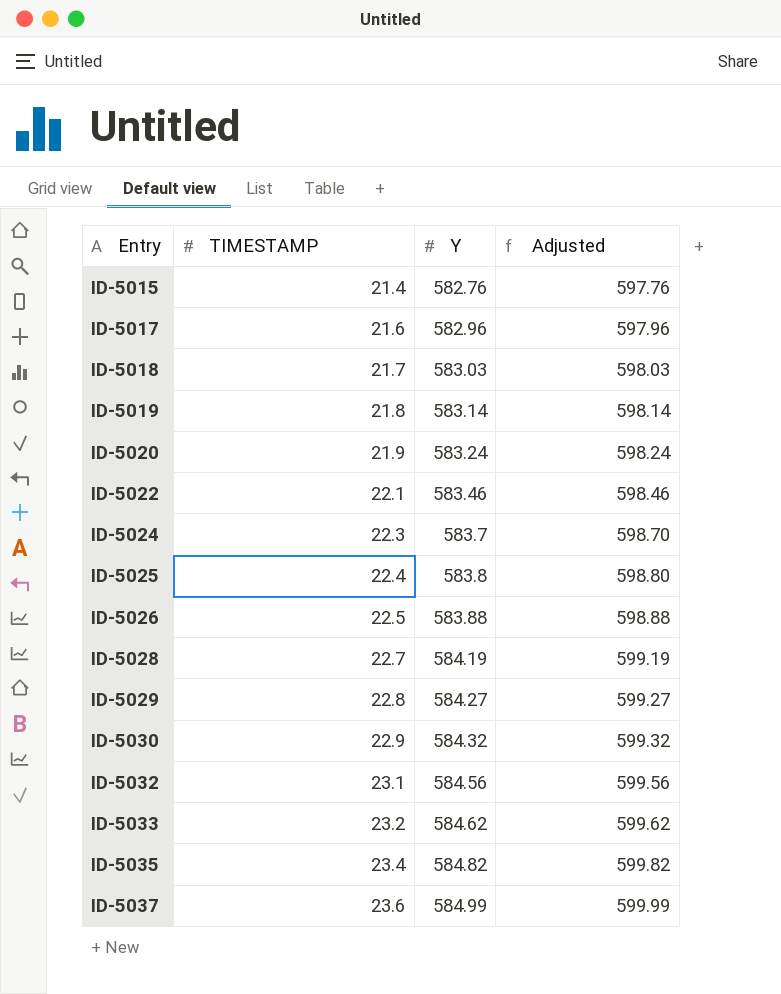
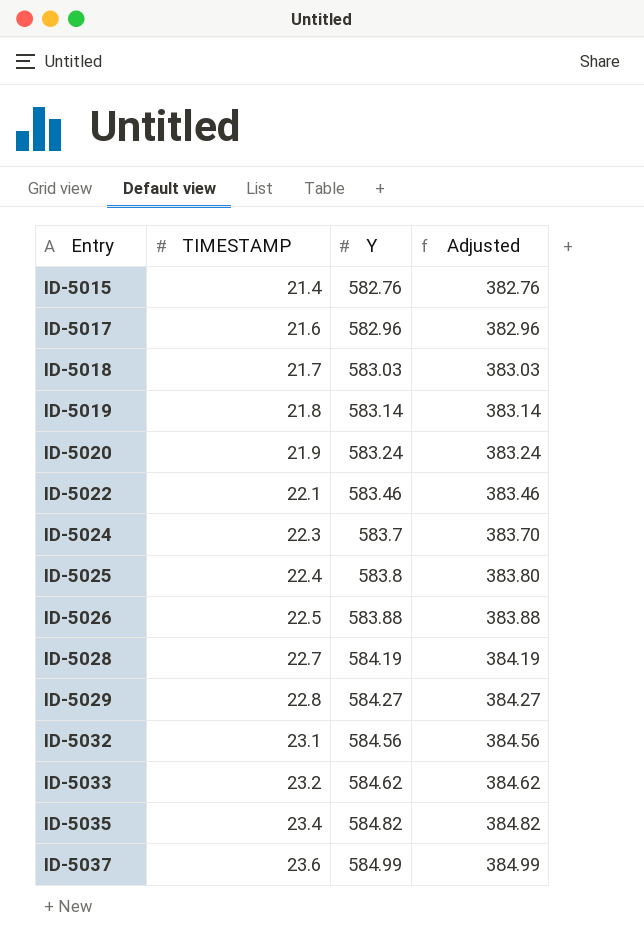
column Adjusted | formula: [Y] + 15 -> [Y] - 200
row ID-5030: 22.9 | 584.32 | 599.32 -> none

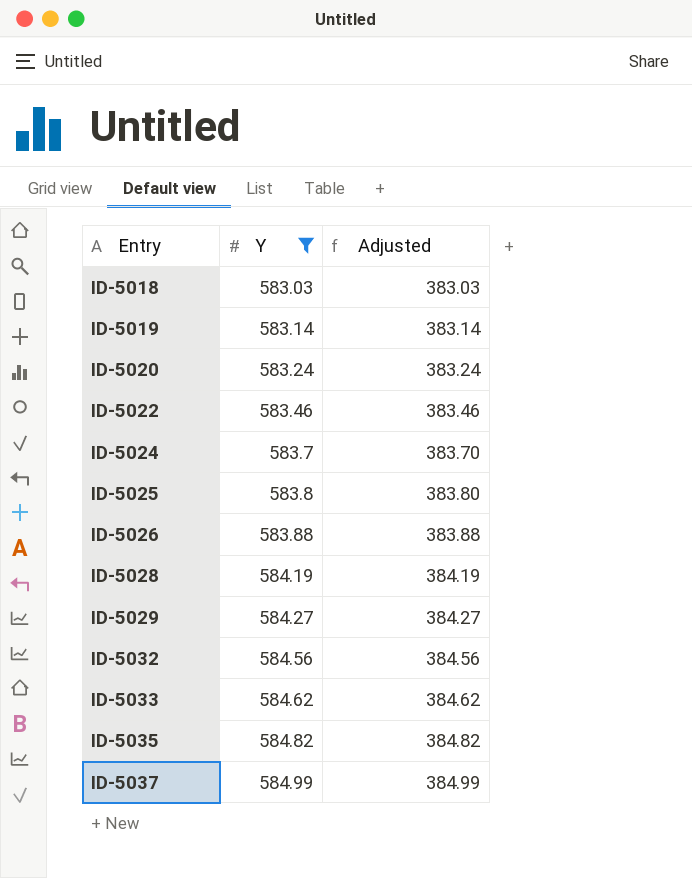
filter: none -> Y >= 583.03
column TIMESTAMP | position: 2 -> none

